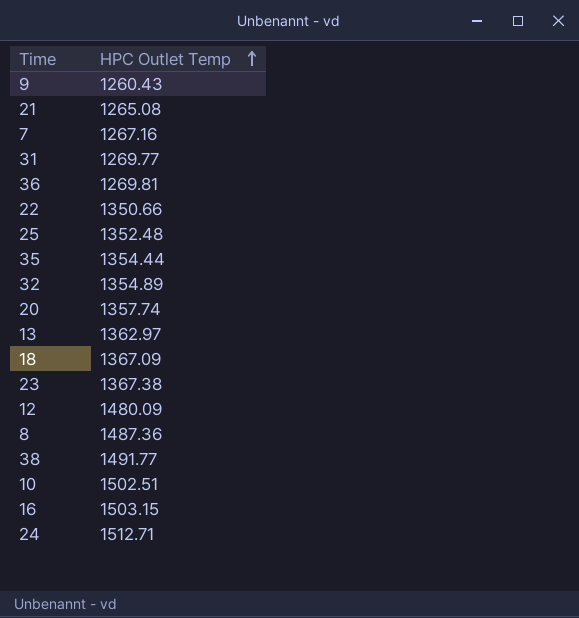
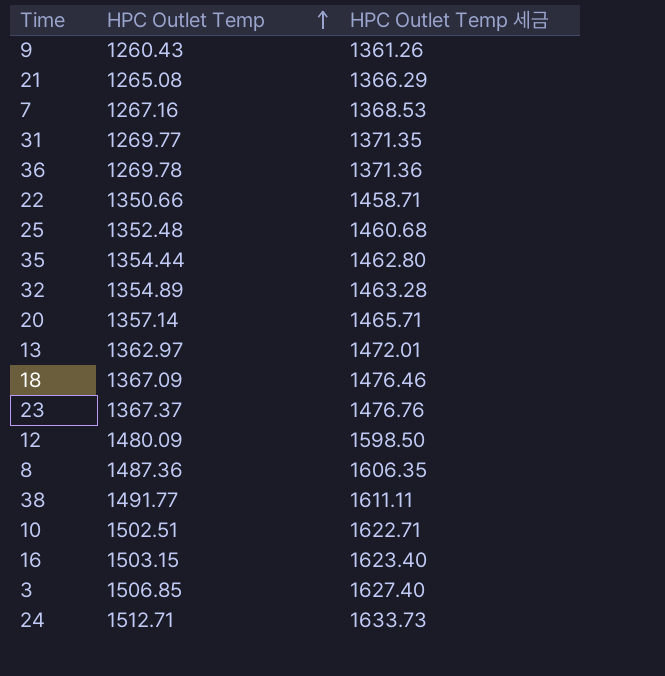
column HPC Outlet Temp 세금 | formula: none -> [HPC Outlet Temp] * 1.08
36 | HPC Outlet Temp: 1269.81 -> 1269.78
20 | HPC Outlet Temp: 1357.74 -> 1357.14
23 | HPC Outlet Temp: 1367.38 -> 1367.37
row 3: none -> 1506.85 | 1627.40

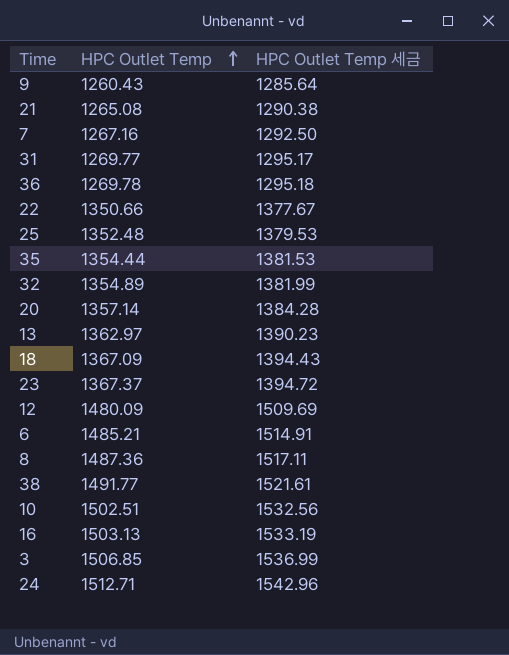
column HPC Outlet Temp 세금 | formula: [HPC Outlet Temp] * 1.08 -> [HPC Outlet Temp] * 1.02
row 6: none -> 1485.21 | 1514.91
16 | HPC Outlet Temp: 1503.15 -> 1503.13

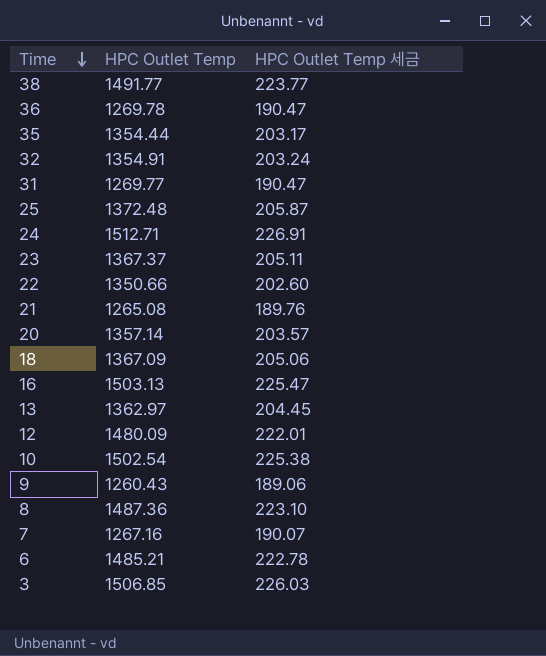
row order: HPC Outlet Temp ascending -> Time descending
column HPC Outlet Temp 세금 | formula: [HPC Outlet Temp] * 1.02 -> [HPC Outlet Temp] * 0.15
32 | HPC Outlet Temp: 1354.89 -> 1354.91
25 | HPC Outlet Temp: 1352.48 -> 1372.48
10 | HPC Outlet Temp: 1502.51 -> 1502.54

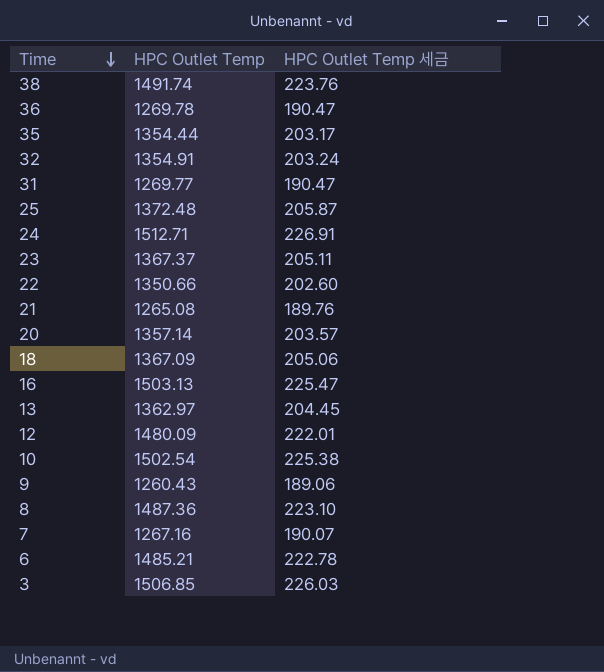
38 | HPC Outlet Temp: 1491.77 -> 1491.74
38 | HPC Outlet Temp 세금: 223.77 -> 223.76

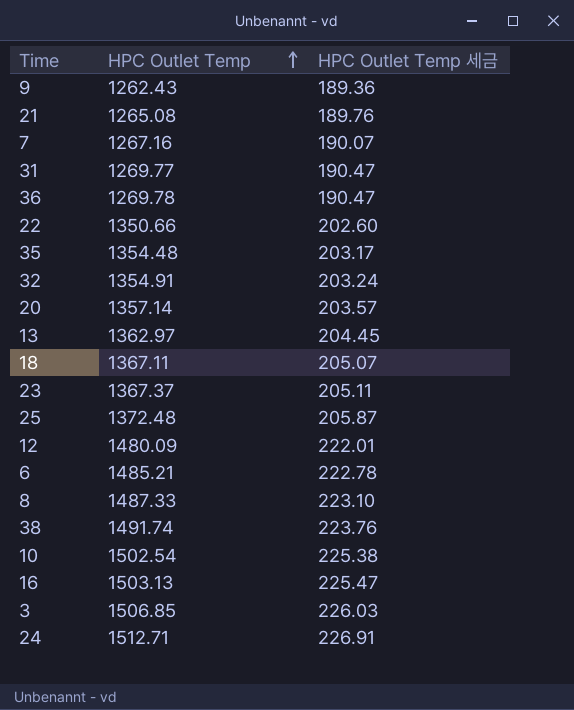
row order: Time descending -> HPC Outlet Temp ascending
9 | HPC Outlet Temp: 1260.43 -> 1262.43
9 | HPC Outlet Temp 세금: 189.06 -> 189.36
35 | HPC Outlet Temp: 1354.44 -> 1354.48
18 | HPC Outlet Temp: 1367.09 -> 1367.11
18 | HPC Outlet Temp 세금: 205.06 -> 205.07
8 | HPC Outlet Temp: 1487.36 -> 1487.33

